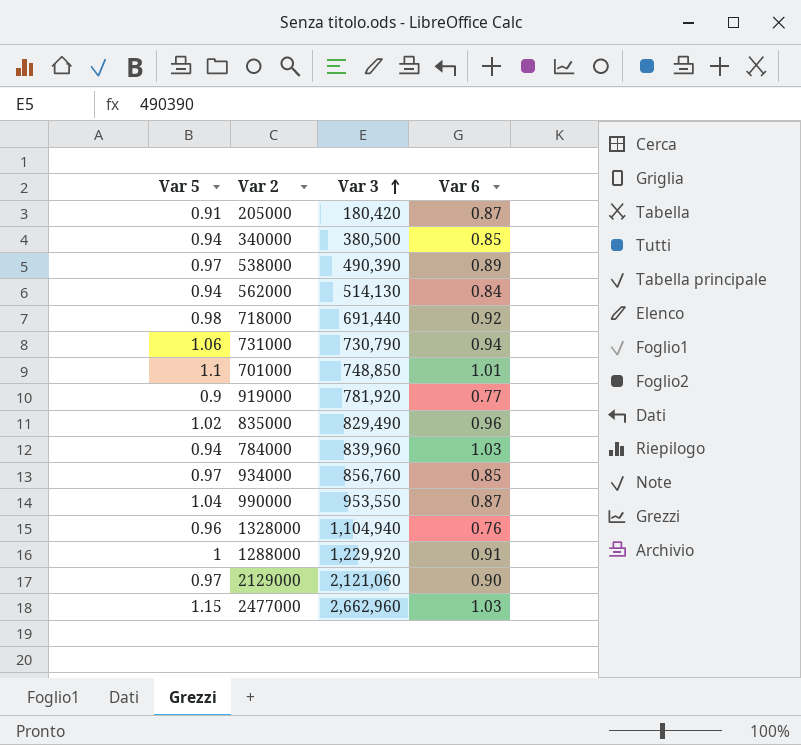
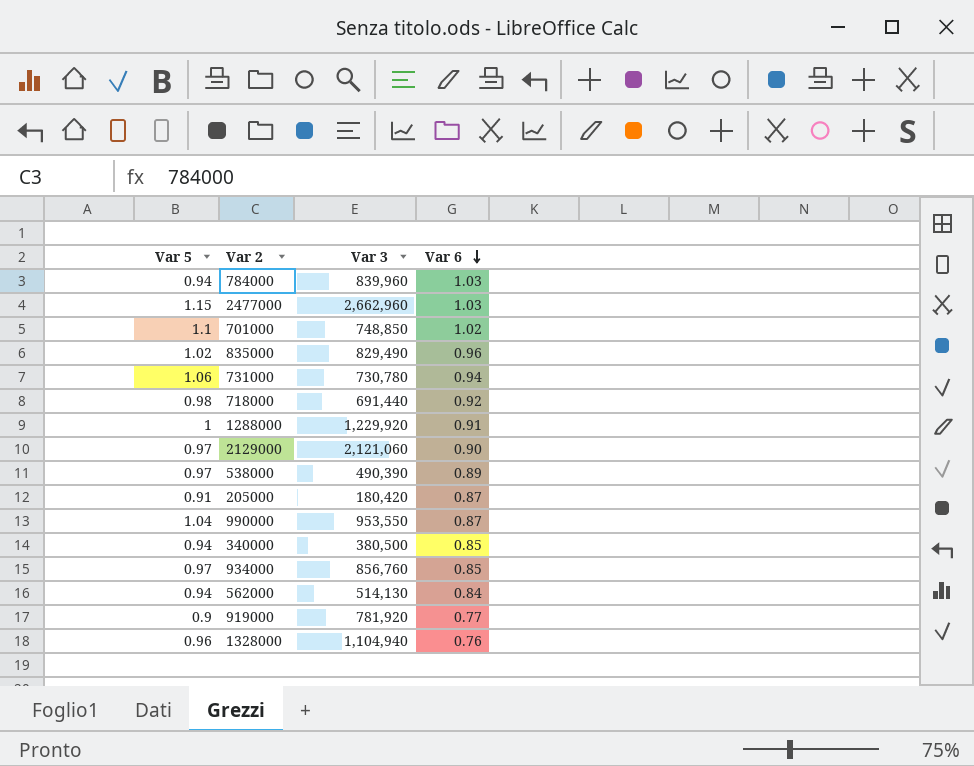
row order: Var 3 ascending -> Var 6 descending
701000 | Var 6: 1.01 -> 1.02
731000 | Var 3: 730,790 -> 730,780

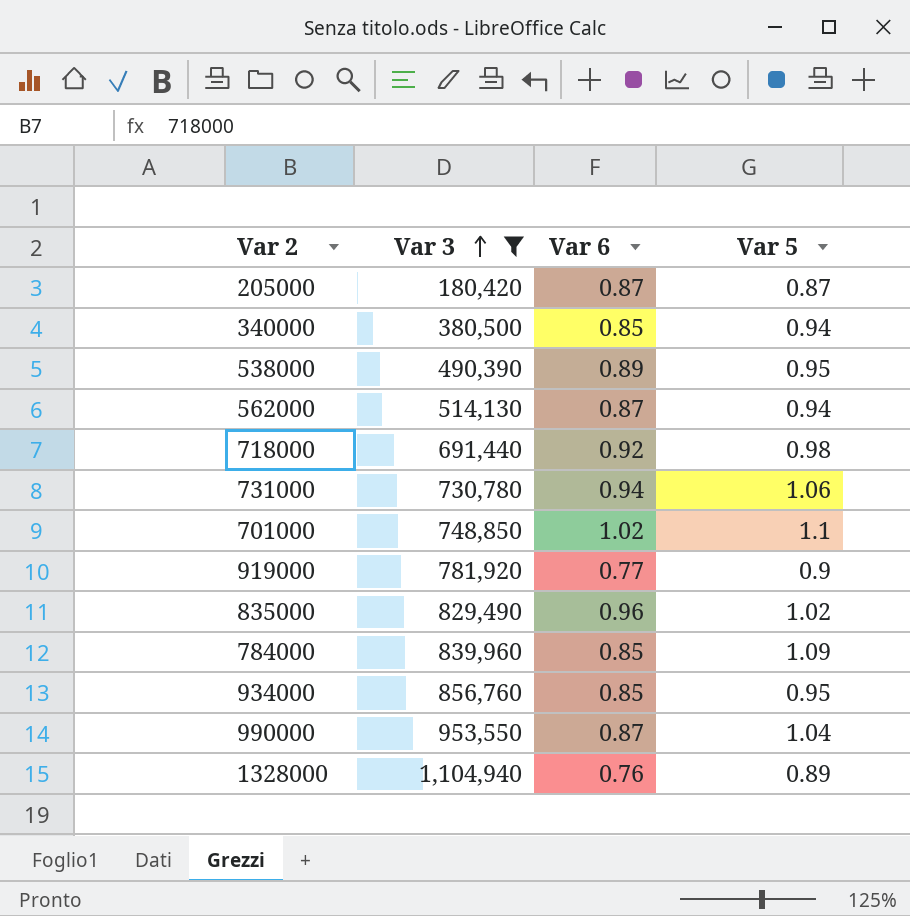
filter: none -> Var 3 <= 1,104,940
row order: Var 6 descending -> Var 3 ascending
column Var 5 | position: 1 -> 4
205000 | Var 5: 0.91 -> 0.87
538000 | Var 5: 0.97 -> 0.95
562000 | Var 6: 0.84 -> 0.87
784000 | Var 6: 1.03 -> 0.85
784000 | Var 5: 0.94 -> 1.09
934000 | Var 5: 0.97 -> 0.95
1328000 | Var 5: 0.96 -> 0.89

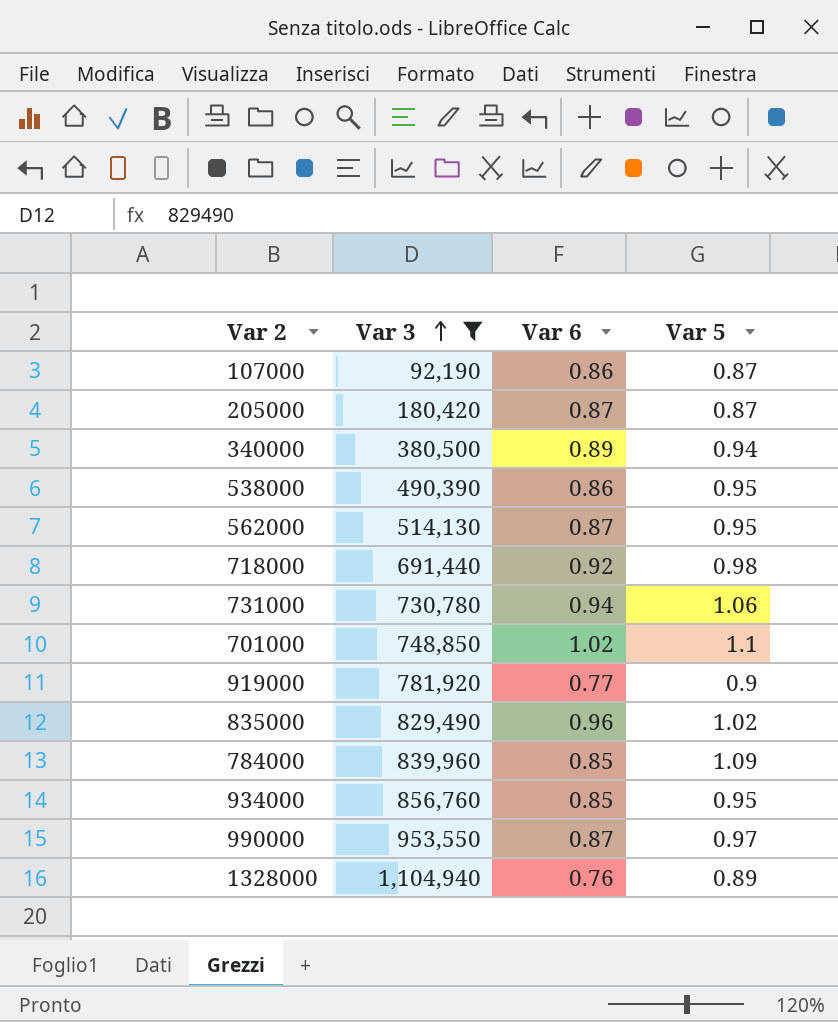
row 107000: none -> 92,190 | 0.86 | 0.87
340000 | Var 6: 0.85 -> 0.89
538000 | Var 6: 0.89 -> 0.86
562000 | Var 5: 0.94 -> 0.95
990000 | Var 5: 1.04 -> 0.97

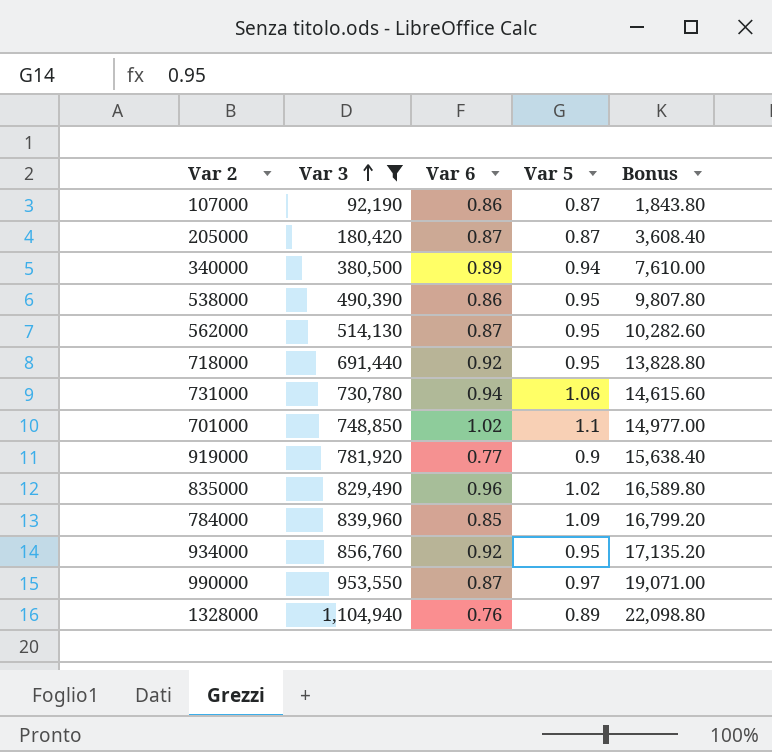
column Bonus | formula: none -> [Var 3] * 0.02
718000 | Var 5: 0.98 -> 0.95
934000 | Var 6: 0.85 -> 0.92

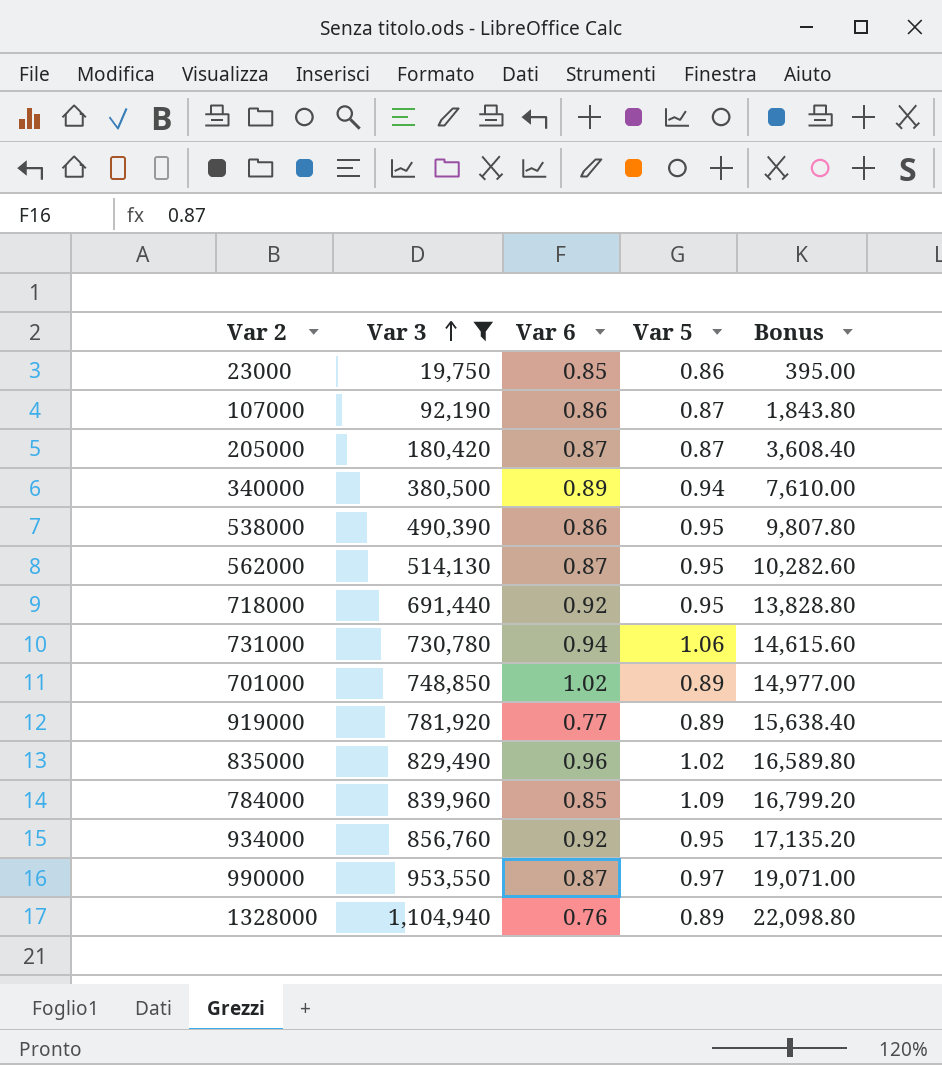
row 23000: none -> 19,750 | 0.85 | 0.86 | 395.00
701000 | Var 5: 1.1 -> 0.89
919000 | Var 5: 0.9 -> 0.89

